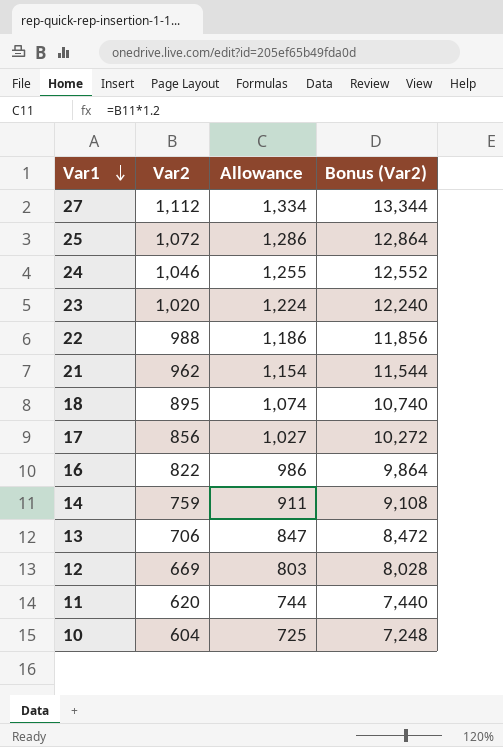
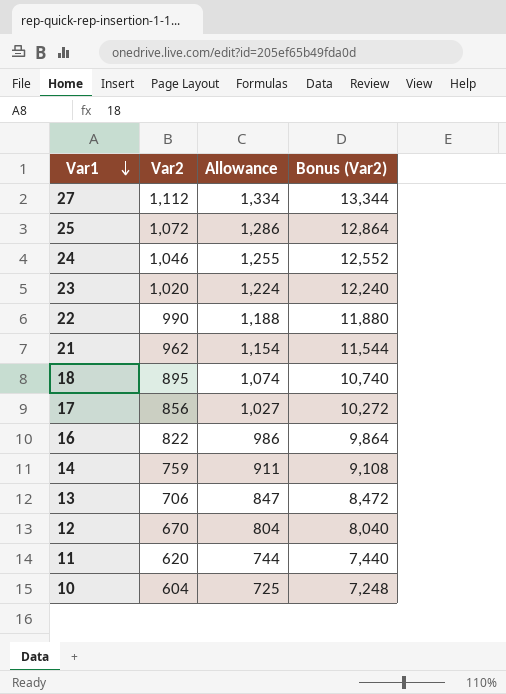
22 | Var2: 988 -> 990
22 | Allowance: 1,186 -> 1,188
22 | Bonus (Var2): 11,856 -> 11,880
12 | Var2: 669 -> 670
12 | Allowance: 803 -> 804
12 | Bonus (Var2): 8,028 -> 8,040

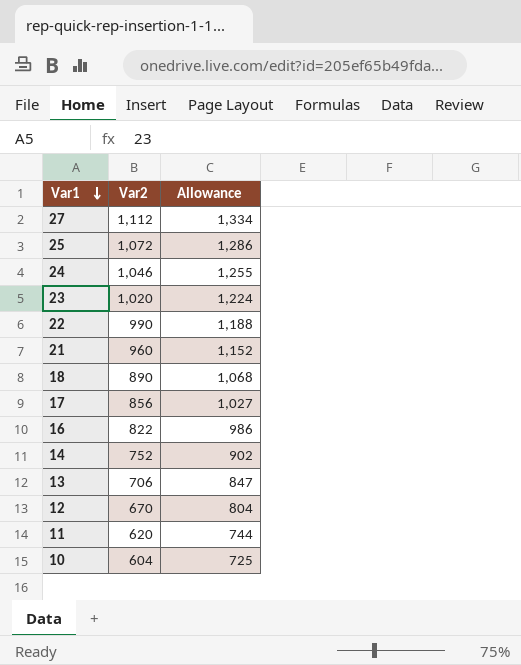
column Bonus (Var2) | formula: [Var2] * 12 -> none
21 | Var2: 962 -> 960
21 | Allowance: 1,154 -> 1,152
18 | Var2: 895 -> 890
18 | Allowance: 1,074 -> 1,068
14 | Var2: 759 -> 752
14 | Allowance: 911 -> 902

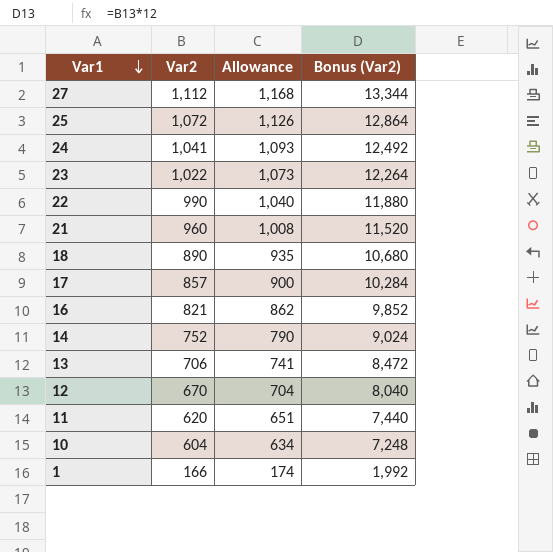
column Allowance | formula: [Var2] * 1.2 -> [Var2] * 1.05
column Bonus (Var2) | formula: none -> [Var2] * 12
24 | Var2: 1,046 -> 1,041
23 | Var2: 1,020 -> 1,022
17 | Var2: 856 -> 857
16 | Var2: 822 -> 821
row 1: none -> 166 | 174 | 1,992

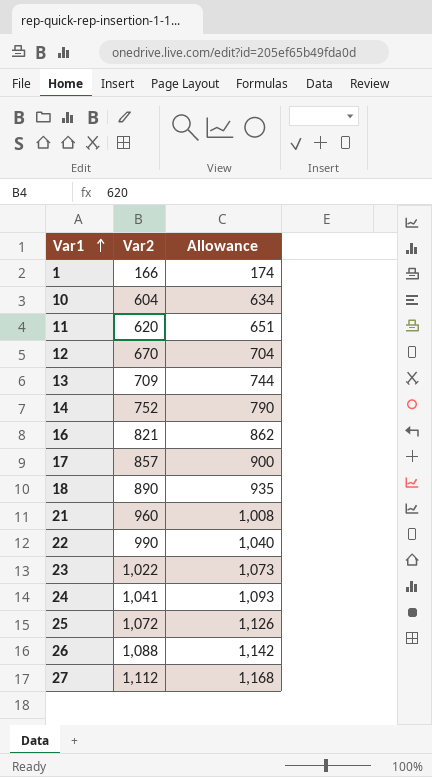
row order: Var1 descending -> Var1 ascending
column Bonus (Var2) | formula: [Var2] * 12 -> none
13 | Var2: 706 -> 709
13 | Allowance: 741 -> 744
row 26: none -> 1,088 | 1,142

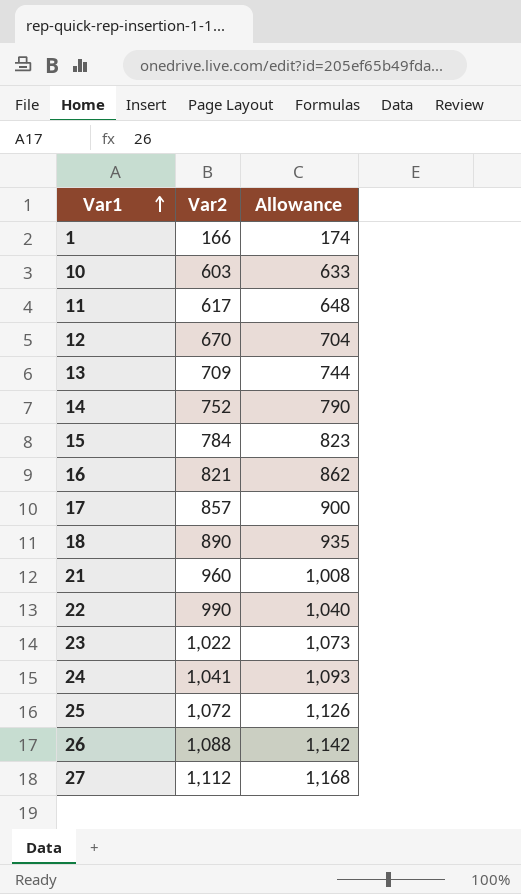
10 | Var2: 604 -> 603
10 | Allowance: 634 -> 633
11 | Var2: 620 -> 617
11 | Allowance: 651 -> 648
row 15: none -> 784 | 823

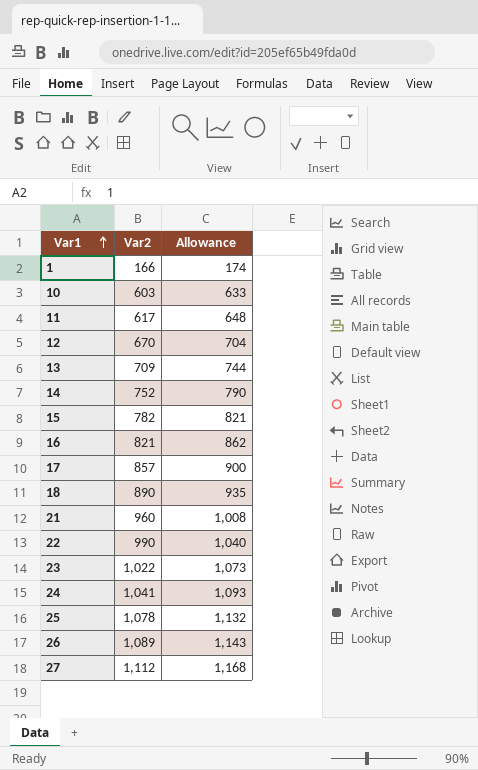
15 | Var2: 784 -> 782
15 | Allowance: 823 -> 821
25 | Var2: 1,072 -> 1,078
25 | Allowance: 1,126 -> 1,132
26 | Var2: 1,088 -> 1,089
26 | Allowance: 1,142 -> 1,143

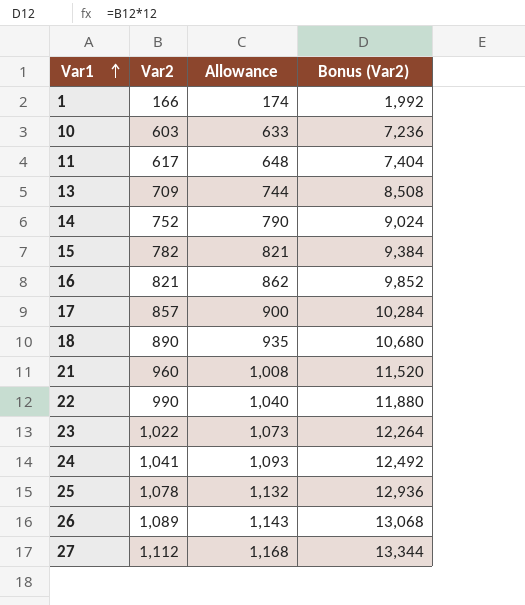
column Bonus (Var2) | formula: none -> [Var2] * 12
row 12: 670 | 704 -> none

